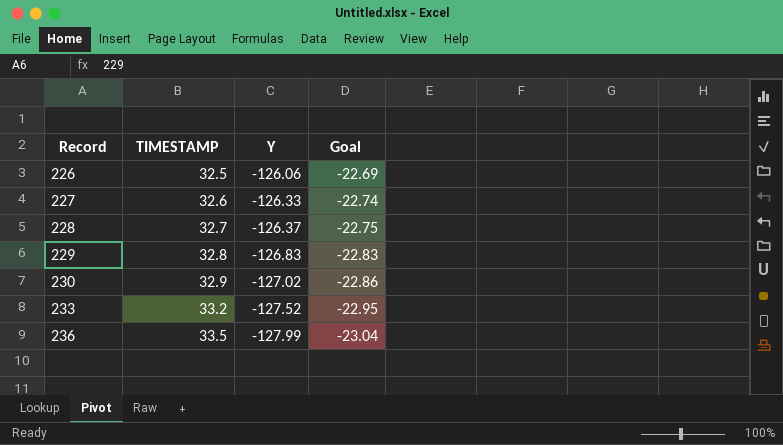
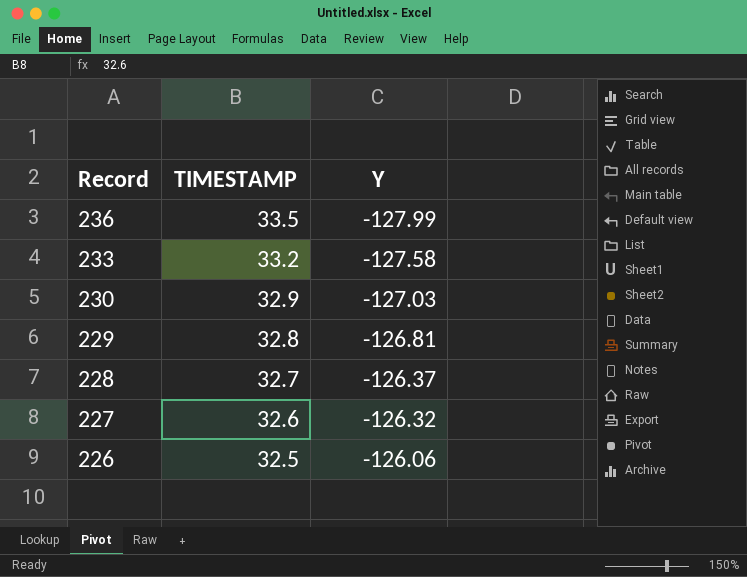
row order: Record ascending -> Record descending
column Goal | formula: [Y] * 0.18 -> none
233 | Y: -127.52 -> -127.58
230 | Y: -127.02 -> -127.03
229 | Y: -126.83 -> -126.81
227 | Y: -126.33 -> -126.32

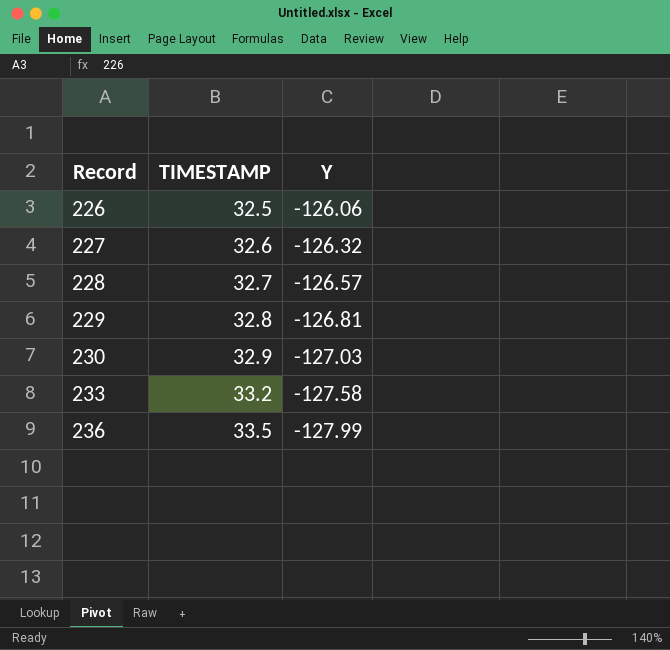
row order: Record descending -> Record ascending
228 | Y: -126.37 -> -126.57

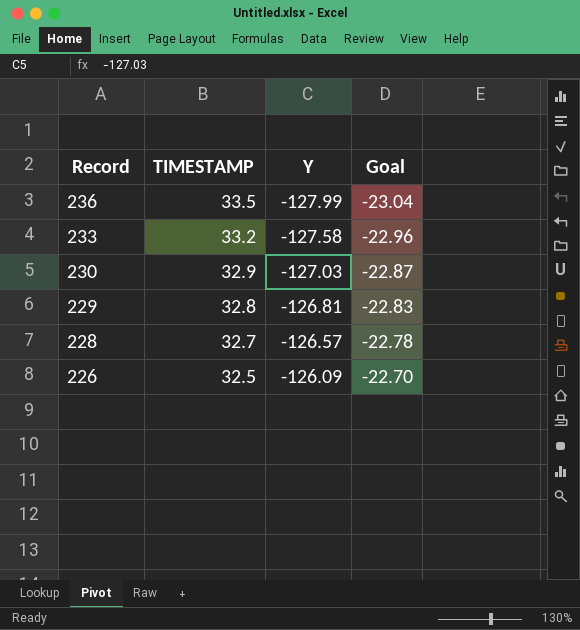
row order: Record ascending -> Record descending
column Goal | formula: none -> [Y] * 0.18
row 227: 32.6 | -126.32 -> none
226 | Y: -126.06 -> -126.09

